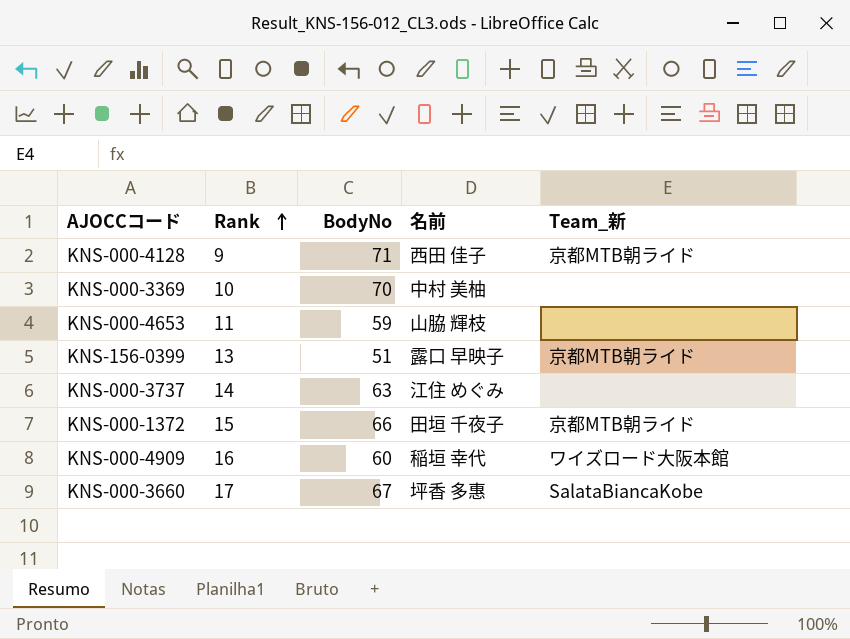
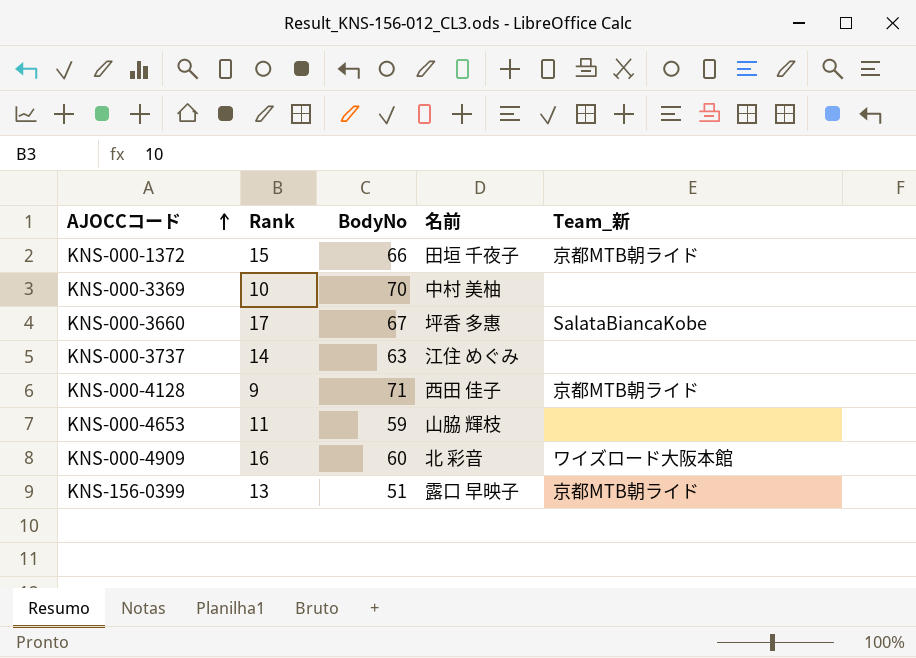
row order: Rank ascending -> AJOCCコード ascending
KNS-000-4909 | 名前: 稲垣 幸代 -> 北 彩音

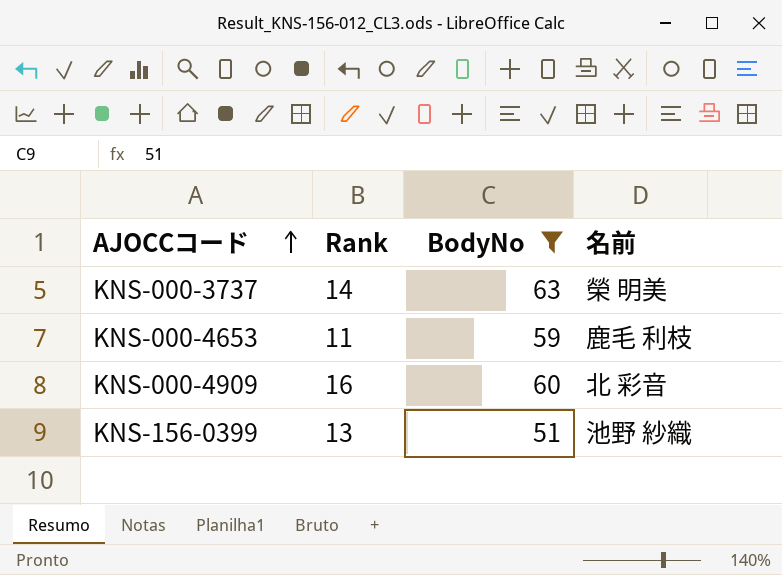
filter: none -> BodyNo <= 63
column Team_新 | position: 5 -> none
KNS-000-3737 | 名前: 江住 めぐみ -> 榮 明美
KNS-000-4653 | 名前: 山脇 輝枝 -> 鹿毛 利枝
KNS-156-0399 | 名前: 露口 早映子 -> 池野 紗織

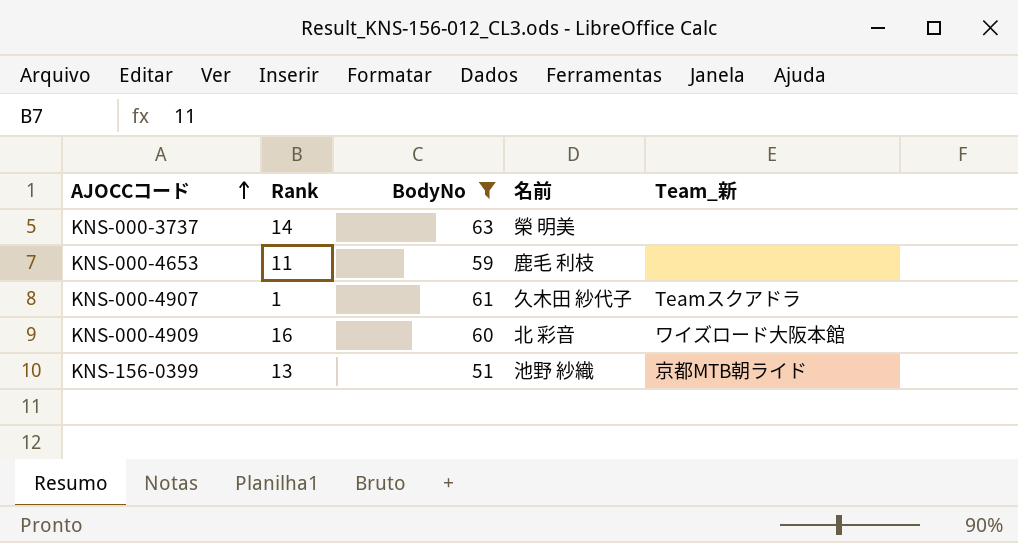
column Team_新 | position: none -> 5
row KNS-000-4907: none -> 1 | 61 | 久木田 紗代子 | Teamスクアドラ

